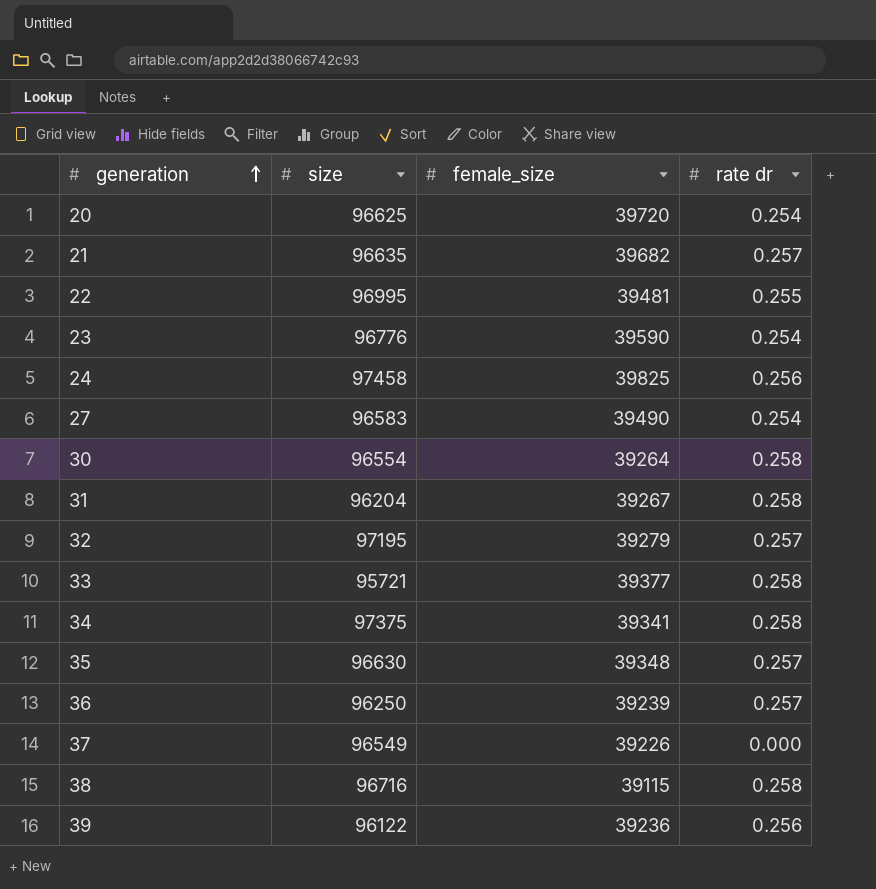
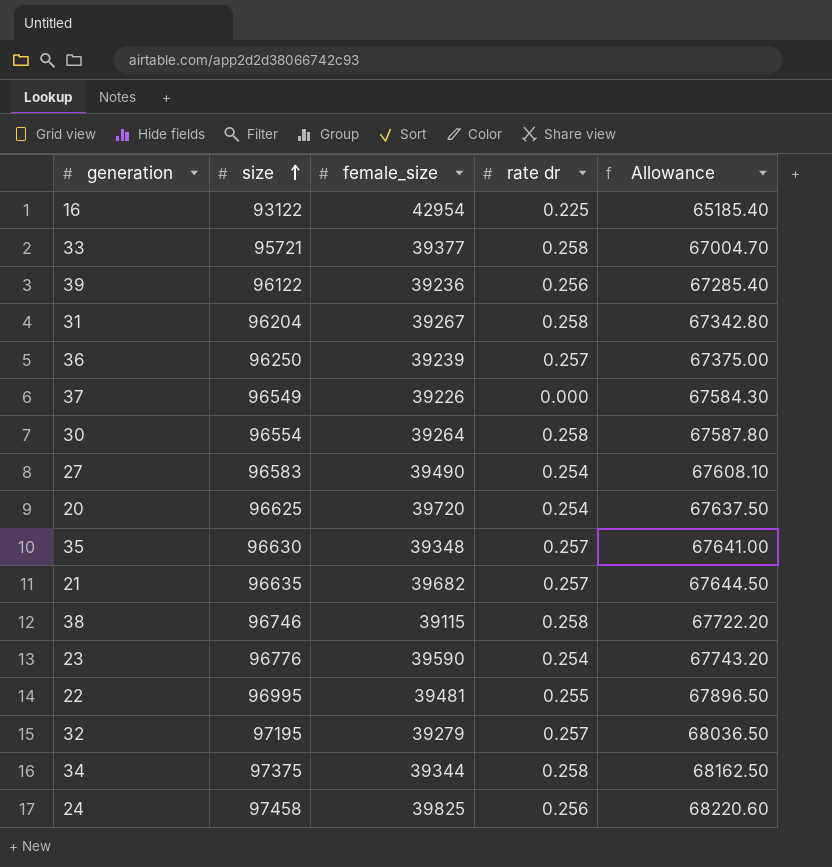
row order: generation ascending -> size ascending
column Allowance | formula: none -> [size] * 0.7
row 16: none -> 93122 | 42954 | 0.225 | 65185.40
38 | size: 96716 -> 96746
34 | female_size: 39341 -> 39344

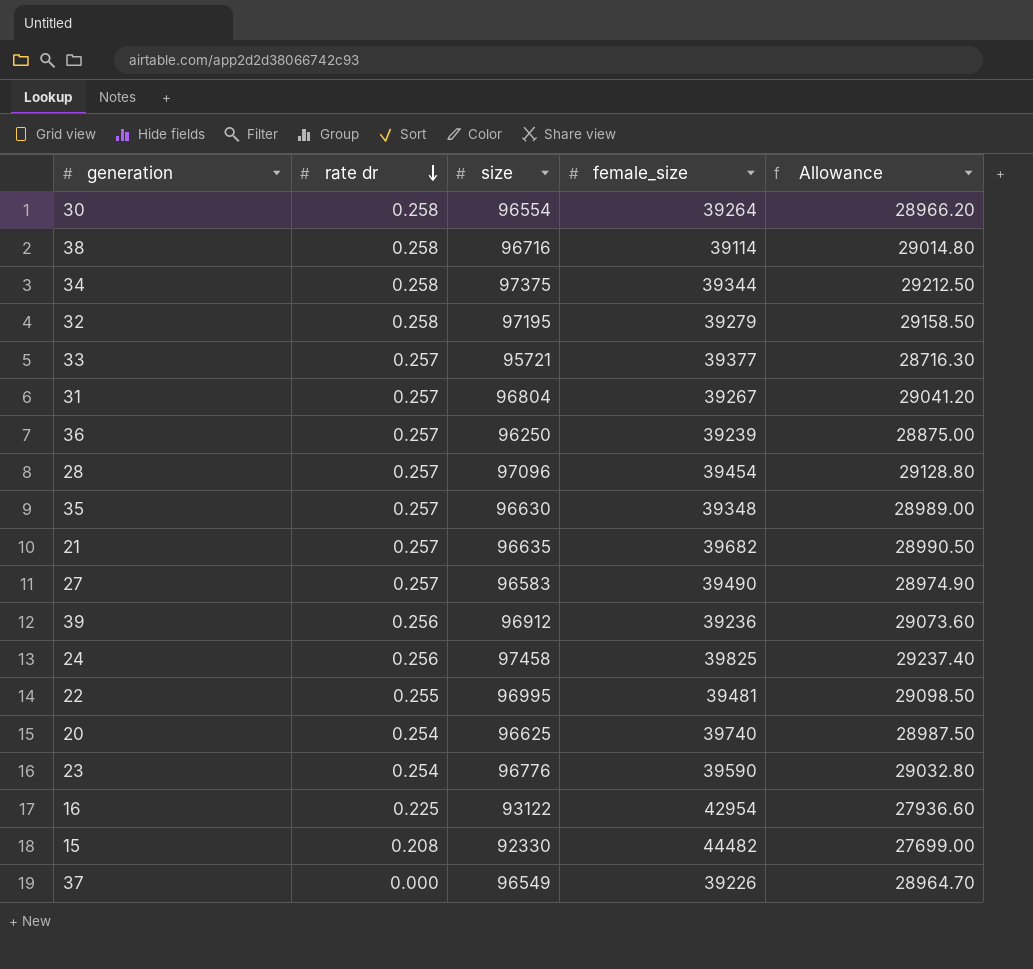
row order: size ascending -> rate dr descending
column rate dr | position: 4 -> 2
column Allowance | formula: [size] * 0.7 -> [size] * 0.3
38 | size: 96746 -> 96716
38 | female_size: 39115 -> 39114
32 | rate dr: 0.257 -> 0.258
33 | rate dr: 0.258 -> 0.257
31 | rate dr: 0.258 -> 0.257
31 | size: 96204 -> 96804
row 28: none -> 0.257 | 97096 | 39454 | 29128.80
27 | rate dr: 0.254 -> 0.257
39 | size: 96122 -> 96912
20 | female_size: 39720 -> 39740
row 15: none -> 0.208 | 92330 | 44482 | 27699.00

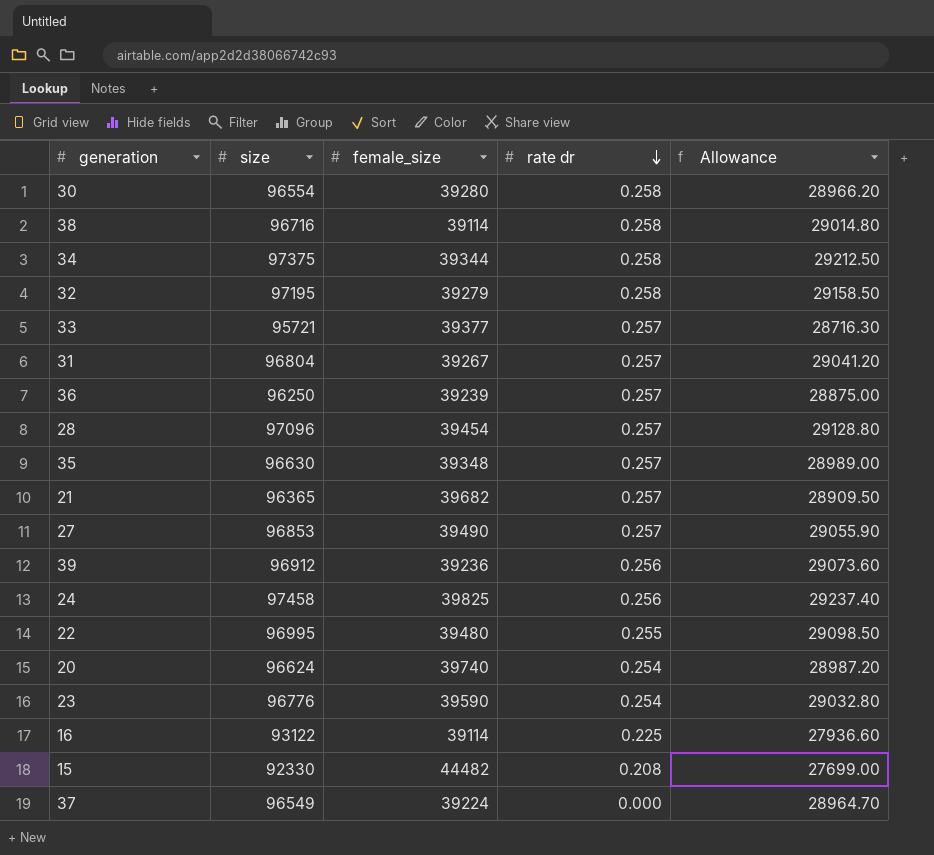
column rate dr | position: 2 -> 4
30 | female_size: 39264 -> 39280
21 | size: 96635 -> 96365
21 | Allowance: 28990.50 -> 28909.50
27 | size: 96583 -> 96853
27 | Allowance: 28974.90 -> 29055.90
22 | female_size: 39481 -> 39480
20 | size: 96625 -> 96624
20 | Allowance: 28987.50 -> 28987.20
16 | female_size: 42954 -> 39114
37 | female_size: 39226 -> 39224

